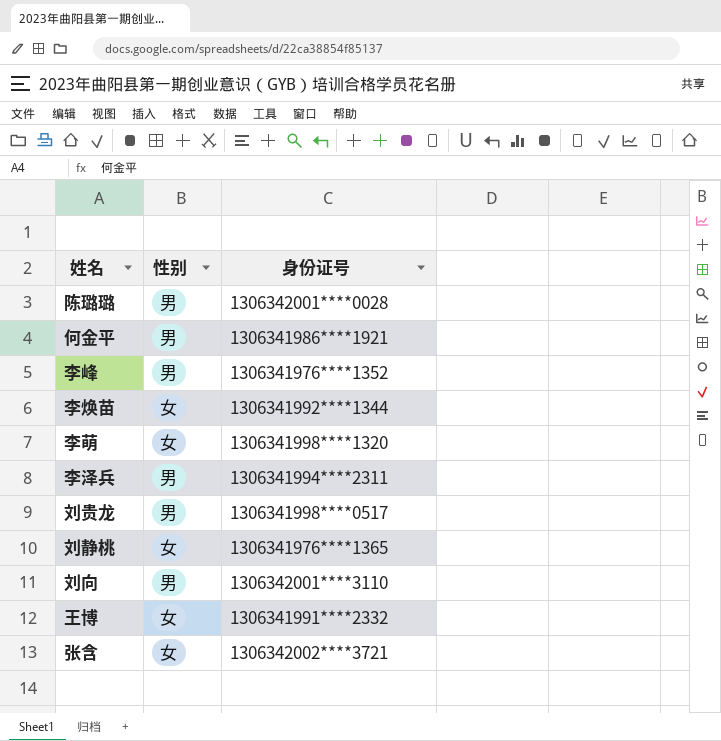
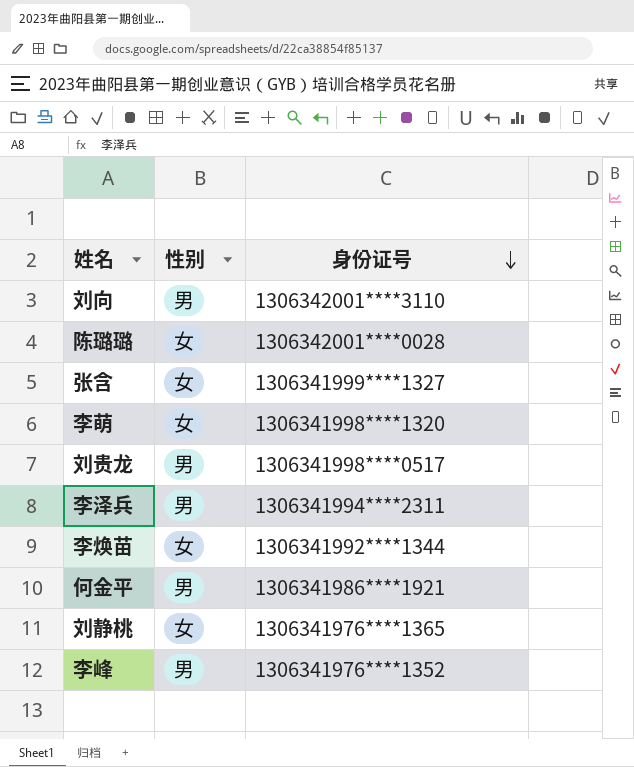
row order: none -> 身份证号 descending
row 王博: 女 | 1306341991****2332 -> none
陈璐璐 | 性别: 男 -> 女
张含 | 身份证号: 1306342002****3721 -> 1306341999****1327

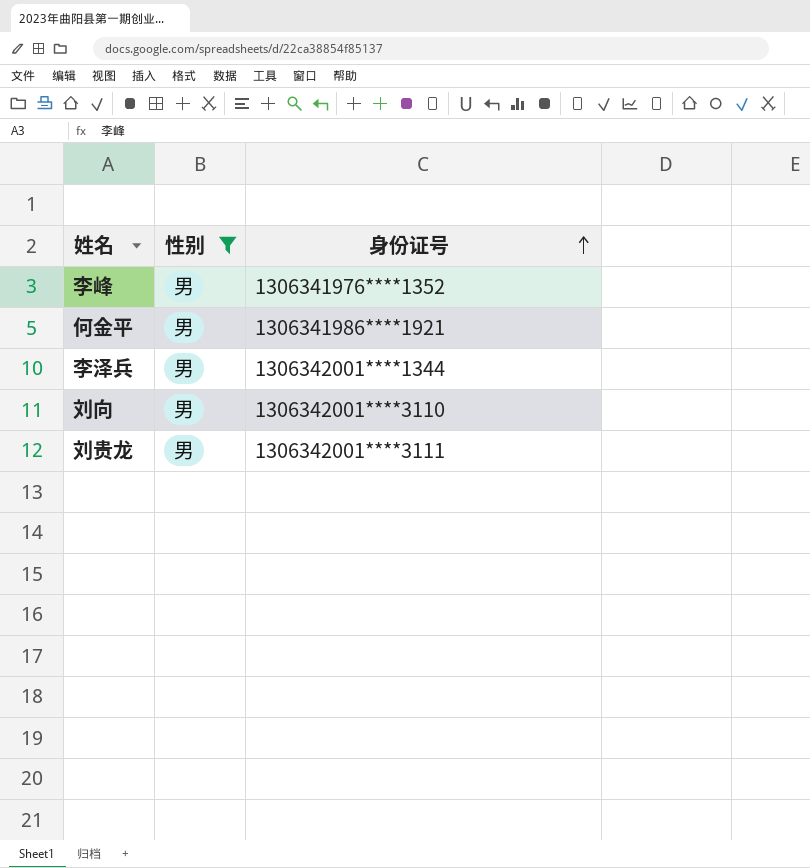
filter: none -> 性别 = 男
row order: 身份证号 descending -> 身份证号 ascending
李泽兵 | 身份证号: 1306341994****2311 -> 1306342001****1344
刘贵龙 | 身份证号: 1306341998****0517 -> 1306342001****3111

